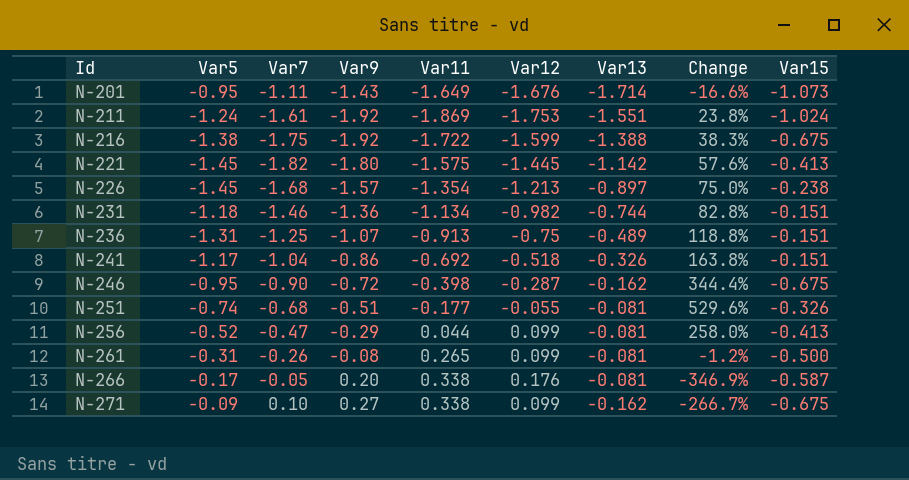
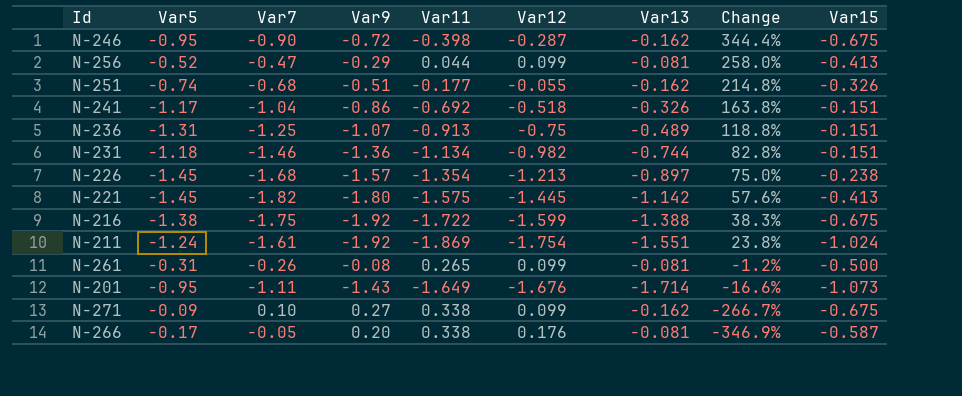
row order: Id ascending -> Change descending
N-251 | Var13: -0.081 -> -0.162
N-251 | Change: 529.6% -> 214.8%
N-211 | Var12: -1.753 -> -1.754

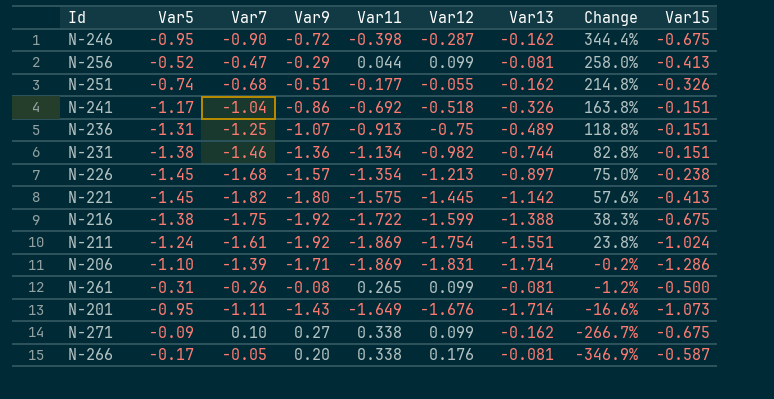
N-231 | Var5: -1.18 -> -1.38
row N-206: none -> -1.10 | -1.39 | -1.71 | -1.869 | -1.831 | -1.714 | -0.2% | -1.286

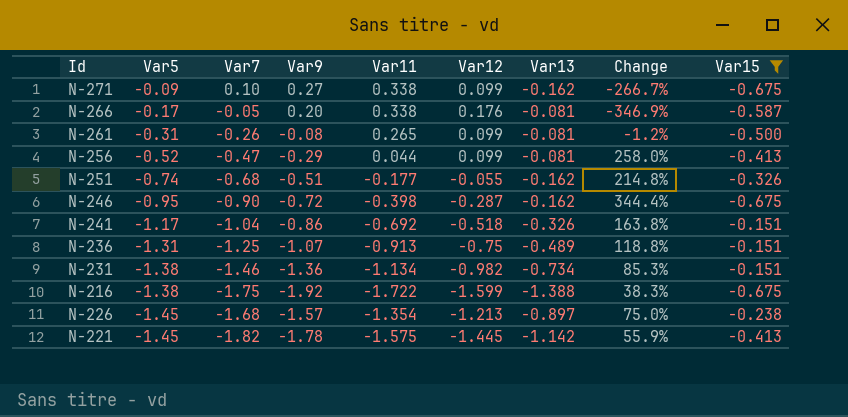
filter: none -> Var15 >= -0.675
row order: Change descending -> Var5 descending
N-231 | Var13: -0.744 -> -0.734
N-231 | Change: 82.8% -> 85.3%
N-221 | Var9: -1.80 -> -1.78
N-221 | Change: 57.6% -> 55.9%

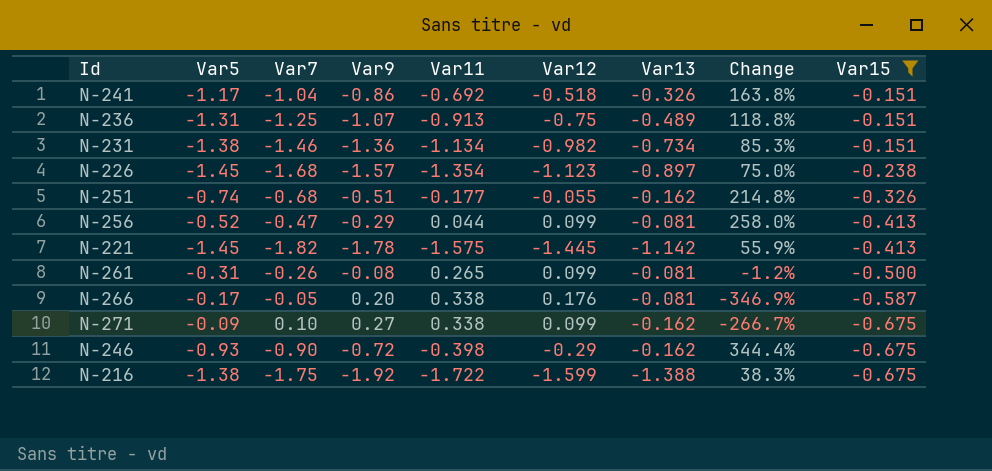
row order: Var5 descending -> Var15 descending
N-226 | Var12: -1.213 -> -1.123
N-246 | Var5: -0.95 -> -0.93
N-246 | Var12: -0.287 -> -0.29

